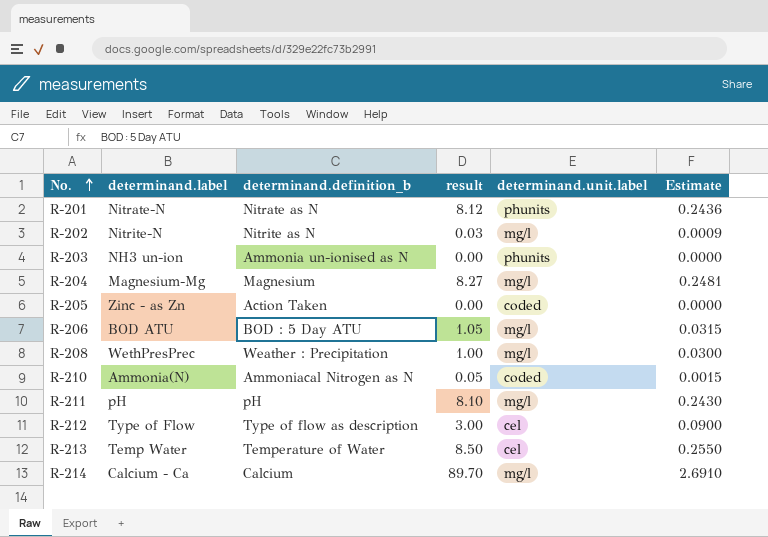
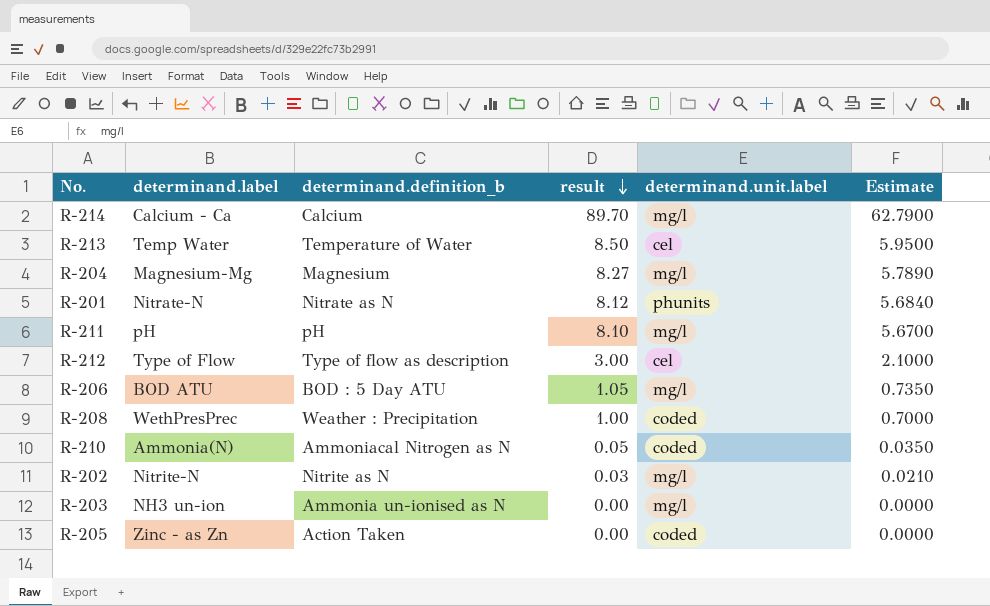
row order: No. ascending -> result descending
column Estimate | formula: [result] * 0.03 -> [result] * 0.7
R-208 | determinand.unit.label: mg/l -> coded
R-203 | determinand.unit.label: phunits -> mg/l

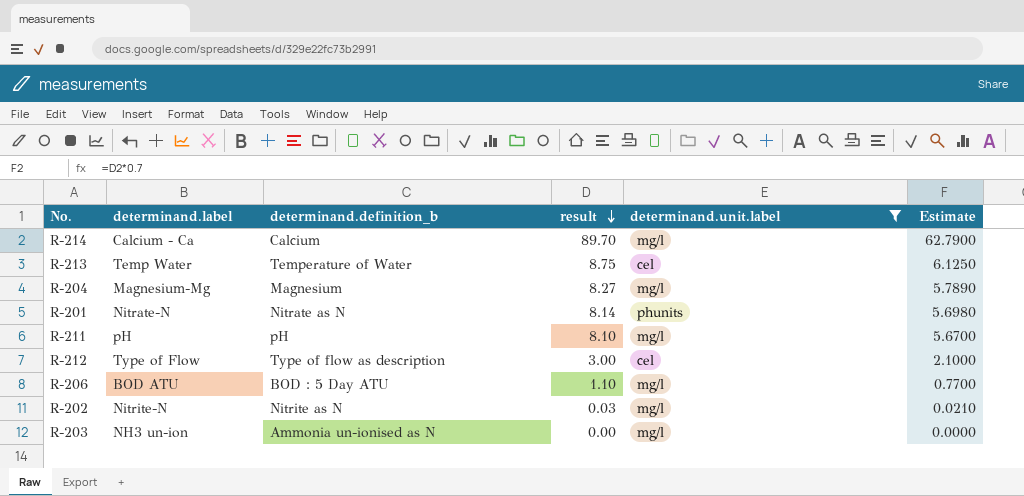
filter: none -> determinand.unit.label != coded
R-213 | result: 8.50 -> 8.75
R-213 | Estimate: 5.9500 -> 6.1250
R-201 | result: 8.12 -> 8.14
R-201 | Estimate: 5.6840 -> 5.6980
R-206 | result: 1.05 -> 1.10
R-206 | Estimate: 0.7350 -> 0.7700

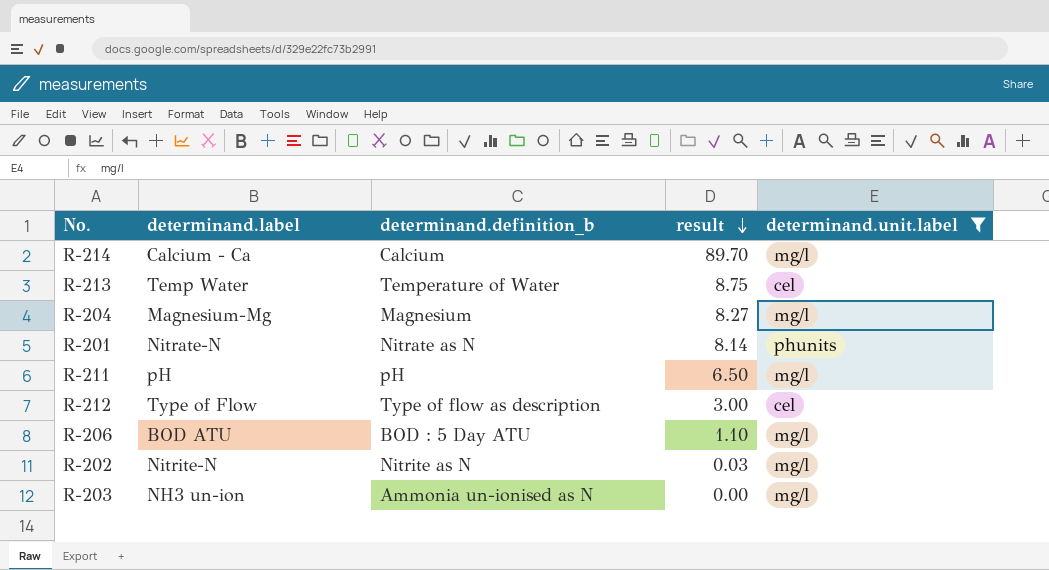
column Estimate | formula: [result] * 0.7 -> none
R-211 | result: 8.10 -> 6.50

